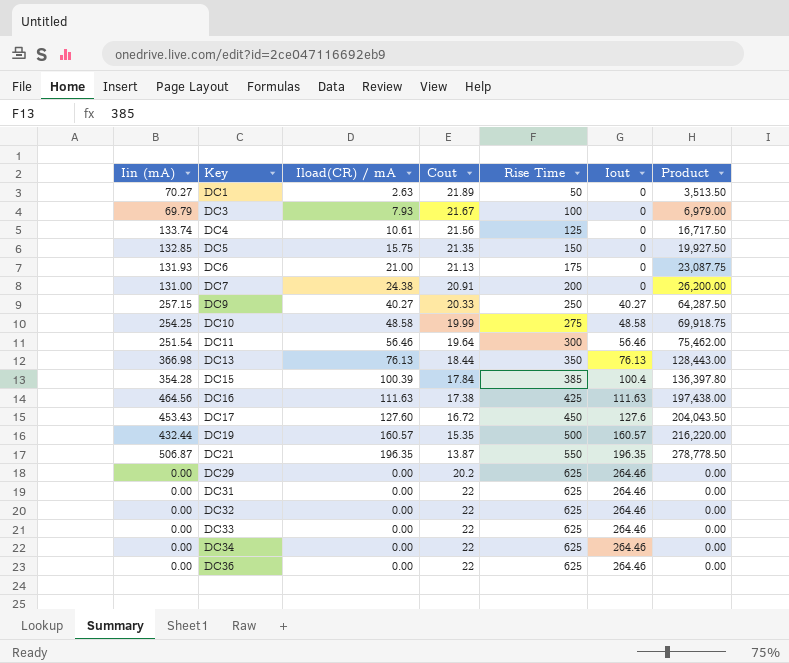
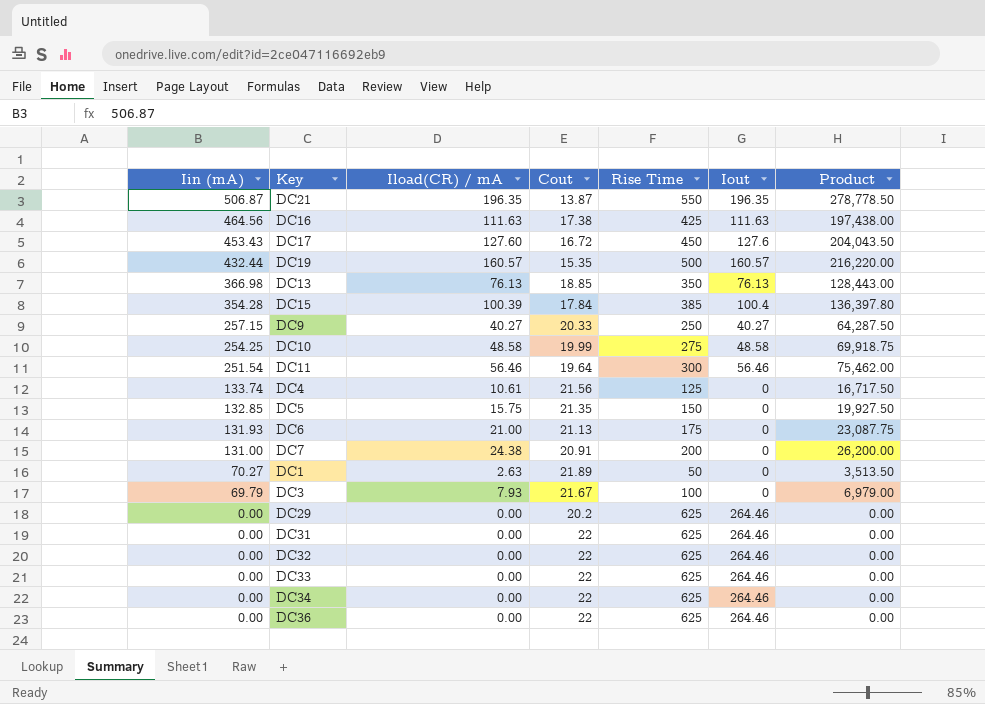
row order: Key ascending -> Iin (mA) descending
DC13 | Cout: 18.44 -> 18.85

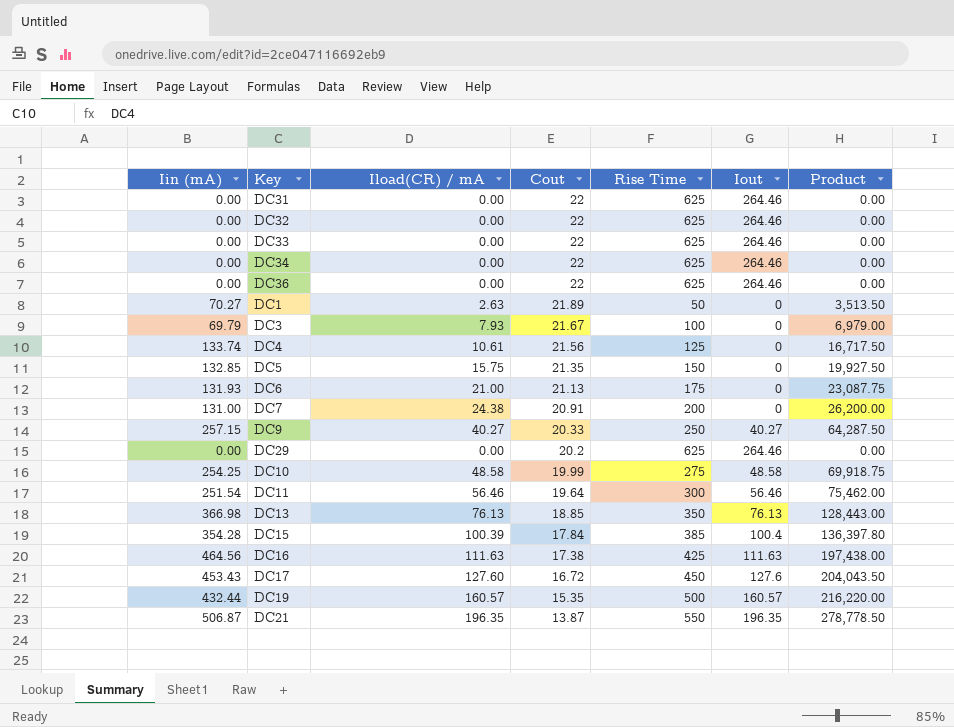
row order: Iin (mA) descending -> Cout descending

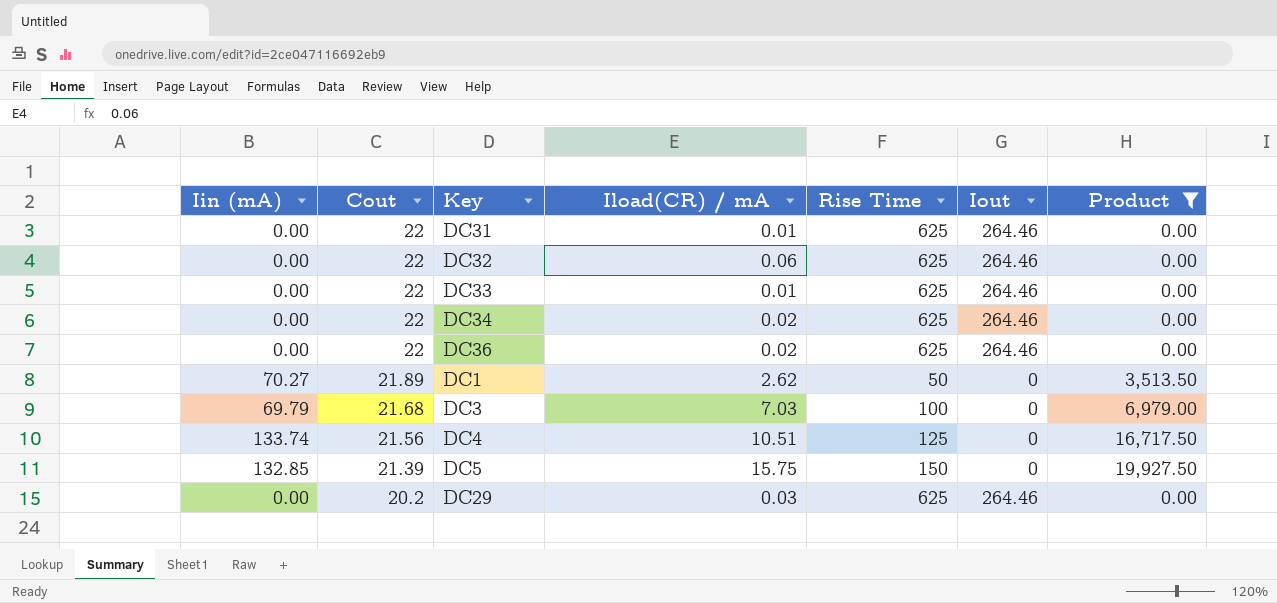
filter: none -> Product <= 19,927.50
column Cout | position: 4 -> 2
DC31 | Iload(CR) / mA: 0.00 -> 0.01
DC32 | Iload(CR) / mA: 0.00 -> 0.06
DC33 | Iload(CR) / mA: 0.00 -> 0.01
DC34 | Iload(CR) / mA: 0.00 -> 0.02
DC36 | Iload(CR) / mA: 0.00 -> 0.02
DC1 | Iload(CR) / mA: 2.63 -> 2.62
DC3 | Cout: 21.67 -> 21.68
DC3 | Iload(CR) / mA: 7.93 -> 7.03
DC4 | Iload(CR) / mA: 10.61 -> 10.51
DC5 | Cout: 21.35 -> 21.39
DC29 | Iload(CR) / mA: 0.00 -> 0.03

